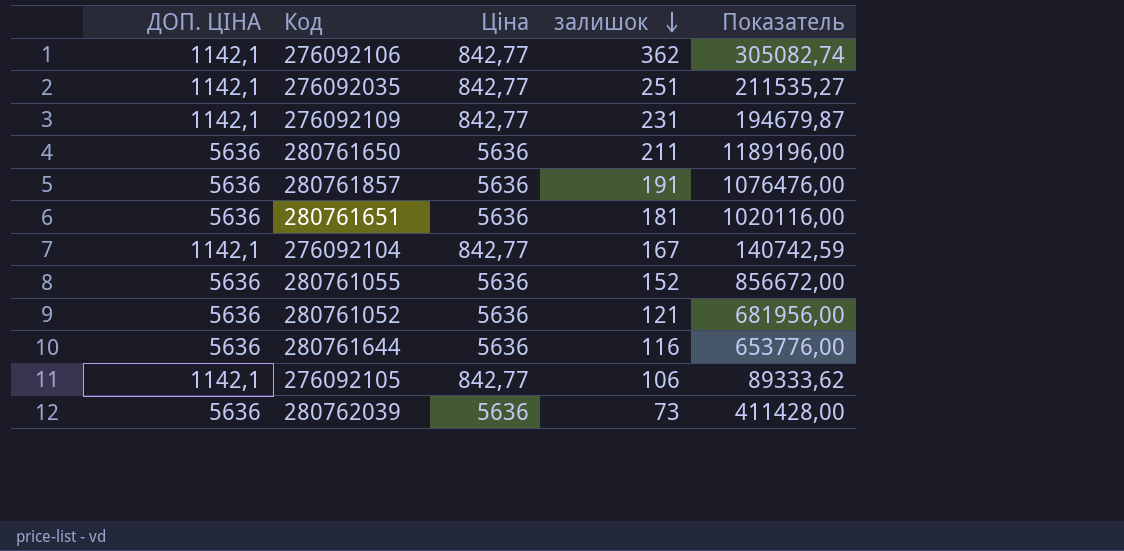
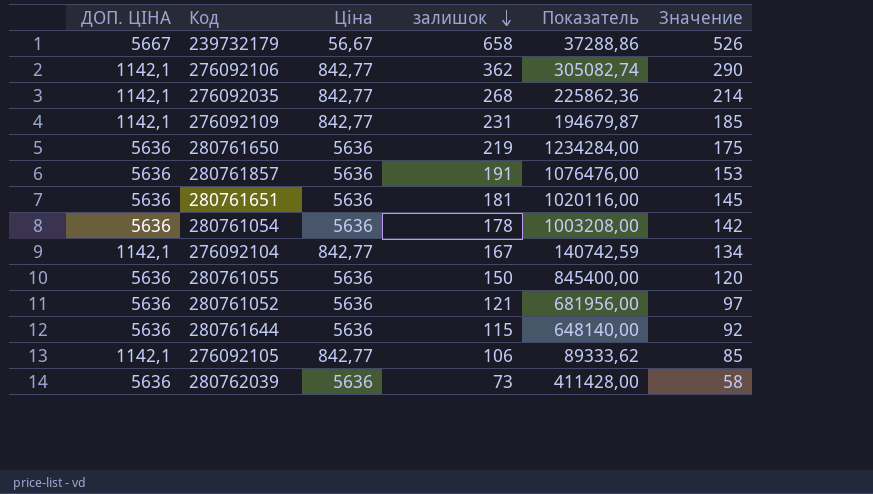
column Значение | formula: none -> [залишок] * 0,8
row 239732179: none -> 5667 | 56,67 | 658 | 37288,86 | 526
276092035 | залишок: 251 -> 268
276092035 | Показатель: 211535,27 -> 225862,36
280761650 | залишок: 211 -> 219
280761650 | Показатель: 1189196,00 -> 1234284,00
row 280761054: none -> 5636 | 5636 | 178 | 1003208,00 | 142
280761055 | залишок: 152 -> 150
280761055 | Показатель: 856672,00 -> 845400,00
280761644 | залишок: 116 -> 115
280761644 | Показатель: 653776,00 -> 648140,00

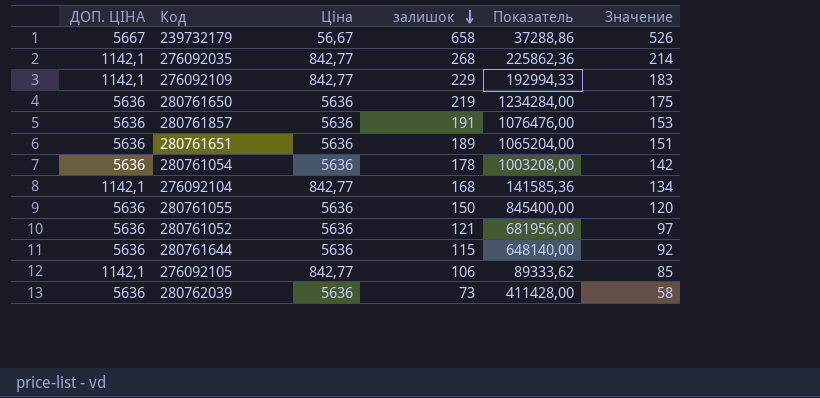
row 276092106: 1142,1 | 842,77 | 362 | 305082,74 | 290 -> none
276092109 | залишок: 231 -> 229
276092109 | Показатель: 194679,87 -> 192994,33
276092109 | Значение: 185 -> 183
280761651 | залишок: 181 -> 189
280761651 | Показатель: 1020116,00 -> 1065204,00
280761651 | Значение: 145 -> 151
276092104 | залишок: 167 -> 168
276092104 | Показатель: 140742,59 -> 141585,36

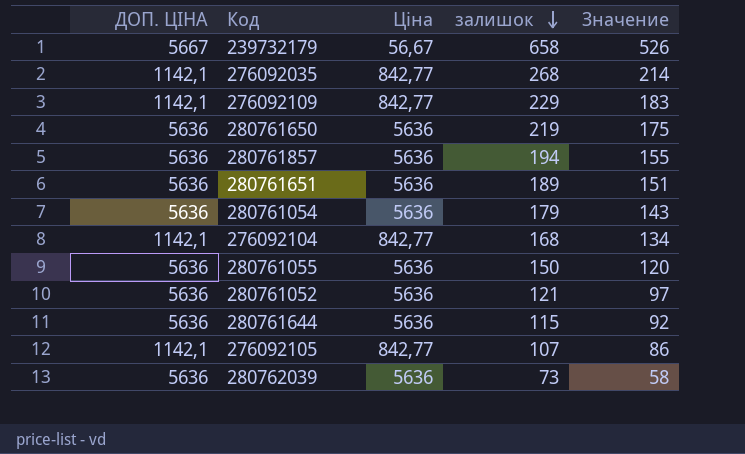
column Показатель | formula: [Ціна] * [залишок] -> none
280761857 | залишок: 191 -> 194
280761857 | Значение: 153 -> 155
280761054 | залишок: 178 -> 179
280761054 | Значение: 142 -> 143
276092105 | залишок: 106 -> 107
276092105 | Значение: 85 -> 86

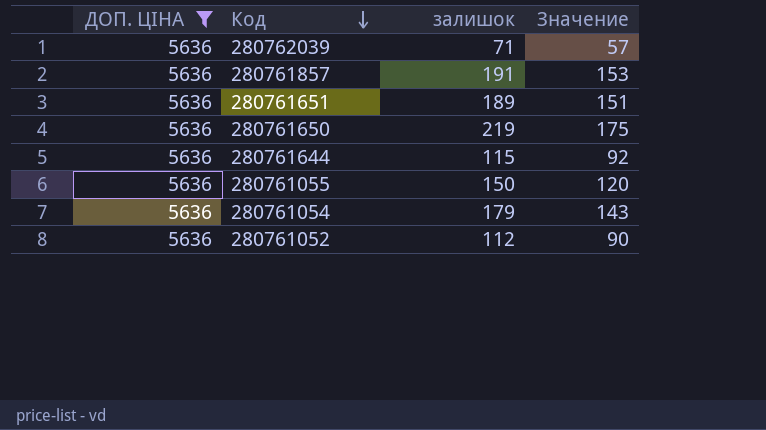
filter: none -> ДОП. ЦІНА = 5636
row order: залишок descending -> Код descending
column Ціна | position: 3 -> none
280762039 | залишок: 73 -> 71
280762039 | Значение: 58 -> 57
280761857 | залишок: 194 -> 191
280761857 | Значение: 155 -> 153
280761052 | залишок: 121 -> 112
280761052 | Значение: 97 -> 90

